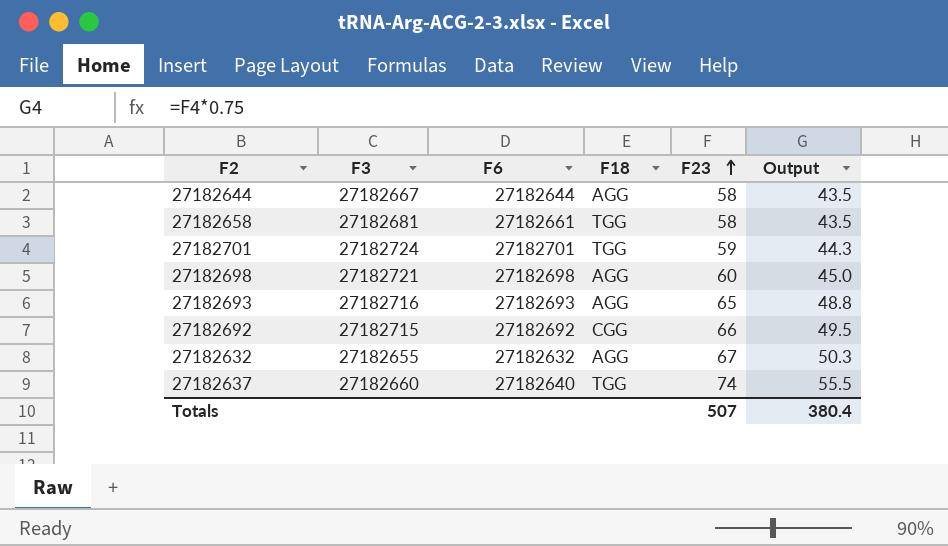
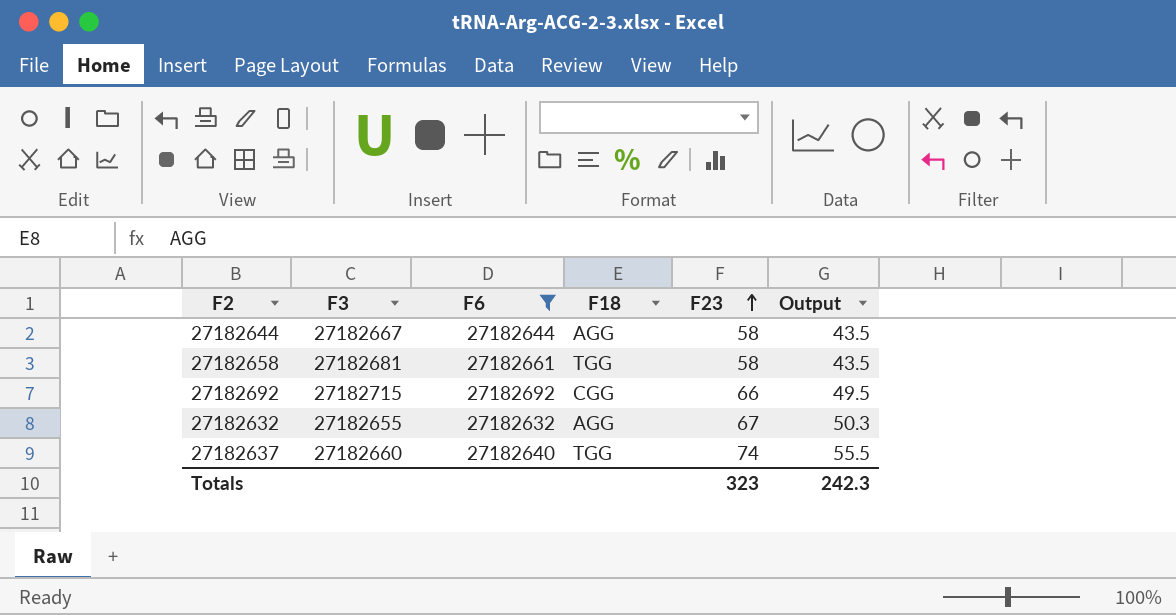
filter: none -> F6 <= 27182692
Totals | F23: 507 -> 323
Totals | Output: 380.4 -> 242.3

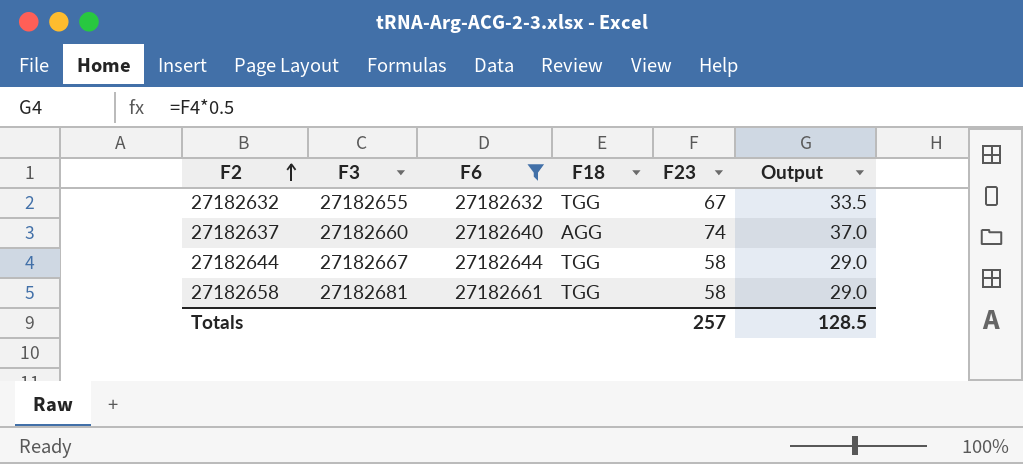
row order: F23 ascending -> F2 ascending
column Output | formula: [F23] * 0.75 -> [F23] * 0.5
row 27182692: 27182715 | 27182692 | CGG | 66 | 49.5 -> none
27182632 | F18: AGG -> TGG
27182637 | F18: TGG -> AGG
27182644 | F18: AGG -> TGG
Totals | F23: 323 -> 257
Totals | Output: 242.3 -> 128.5

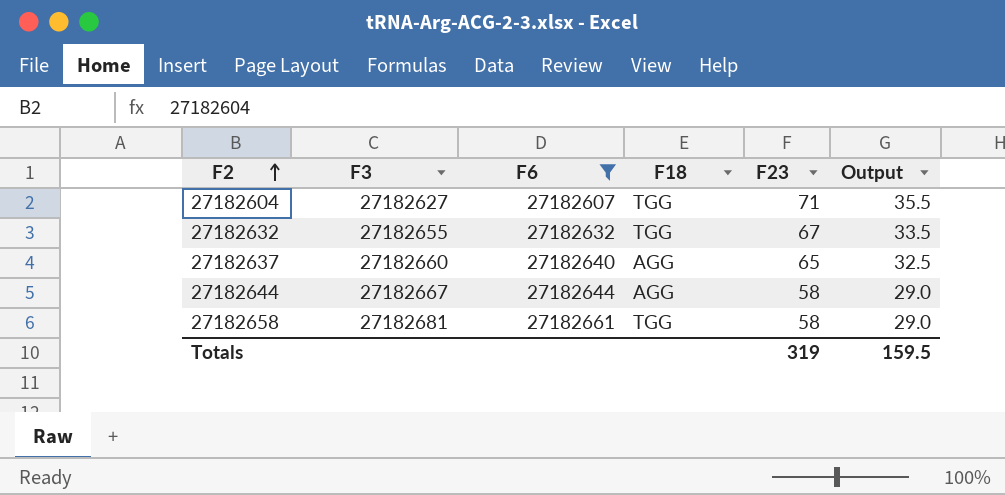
row 27182604: none -> 27182627 | 27182607 | TGG | 71 | 35.5
27182637 | F23: 74 -> 65
27182637 | Output: 37.0 -> 32.5
27182644 | F18: TGG -> AGG
Totals | F23: 257 -> 319
Totals | Output: 128.5 -> 159.5

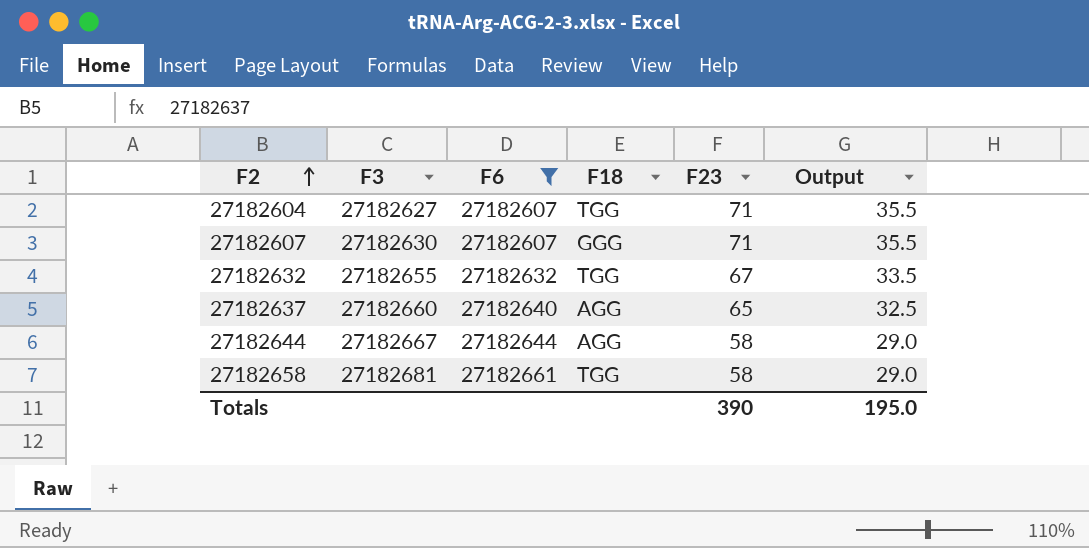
row 27182607: none -> 27182630 | 27182607 | GGG | 71 | 35.5
Totals | F23: 319 -> 390
Totals | Output: 159.5 -> 195.0

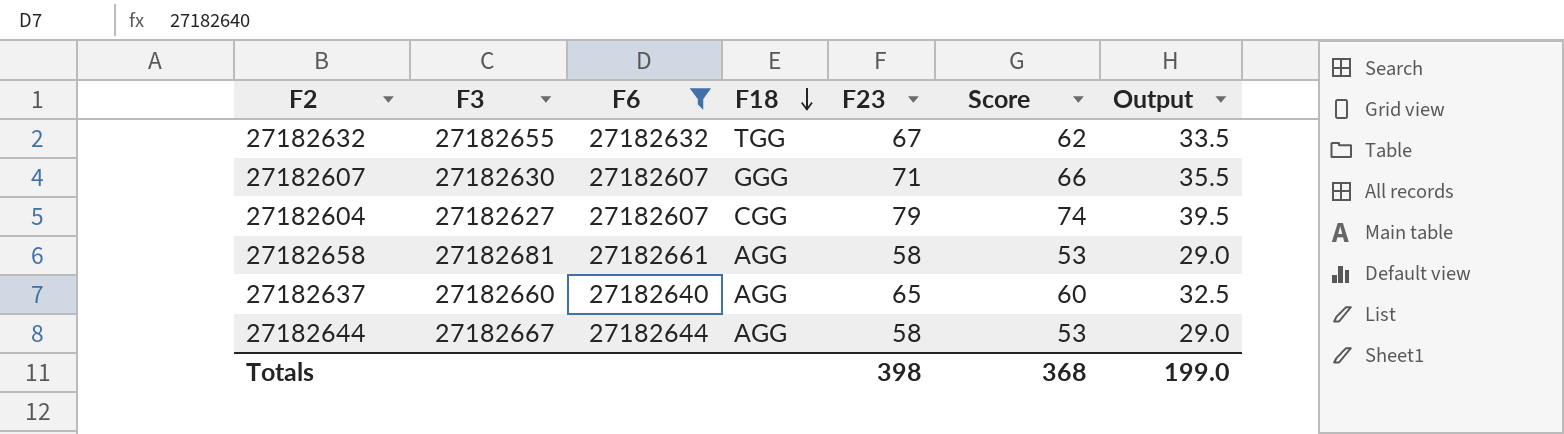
row order: F2 ascending -> F18 descending
column Score | formula: none -> [F23] - 5
27182604 | F18: TGG -> CGG
27182604 | F23: 71 -> 79
27182604 | Output: 35.5 -> 39.5
27182658 | F18: TGG -> AGG
Totals | F23: 390 -> 398
Totals | Output: 195.0 -> 199.0

